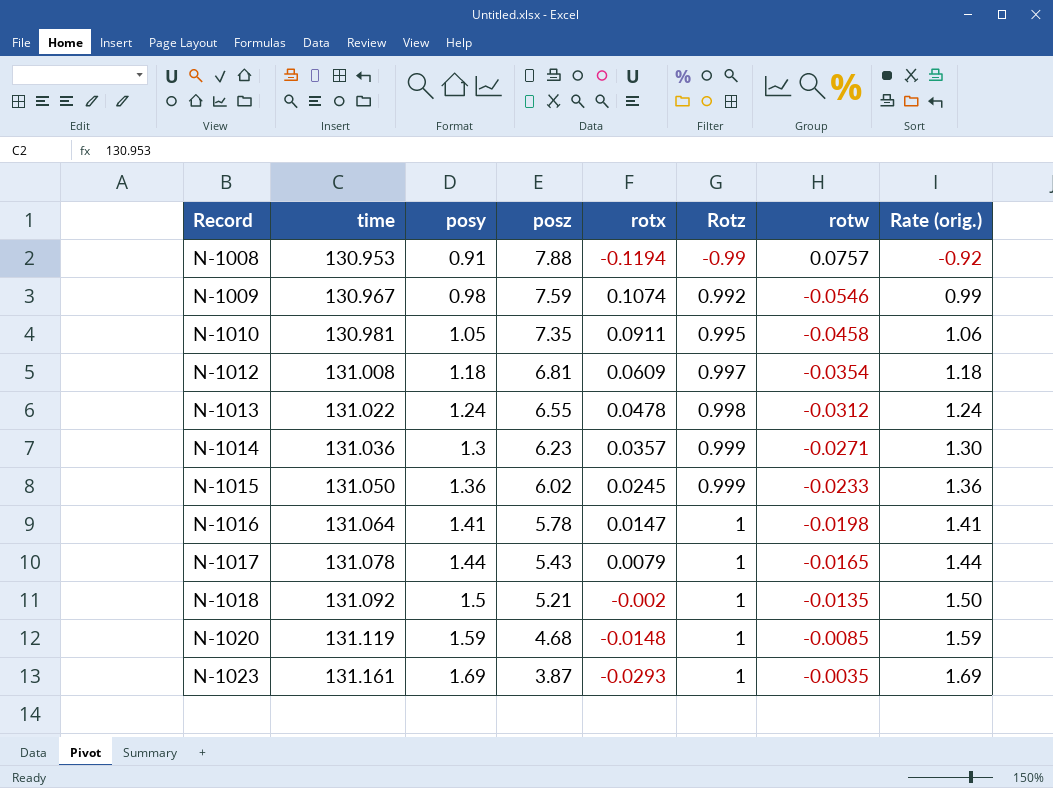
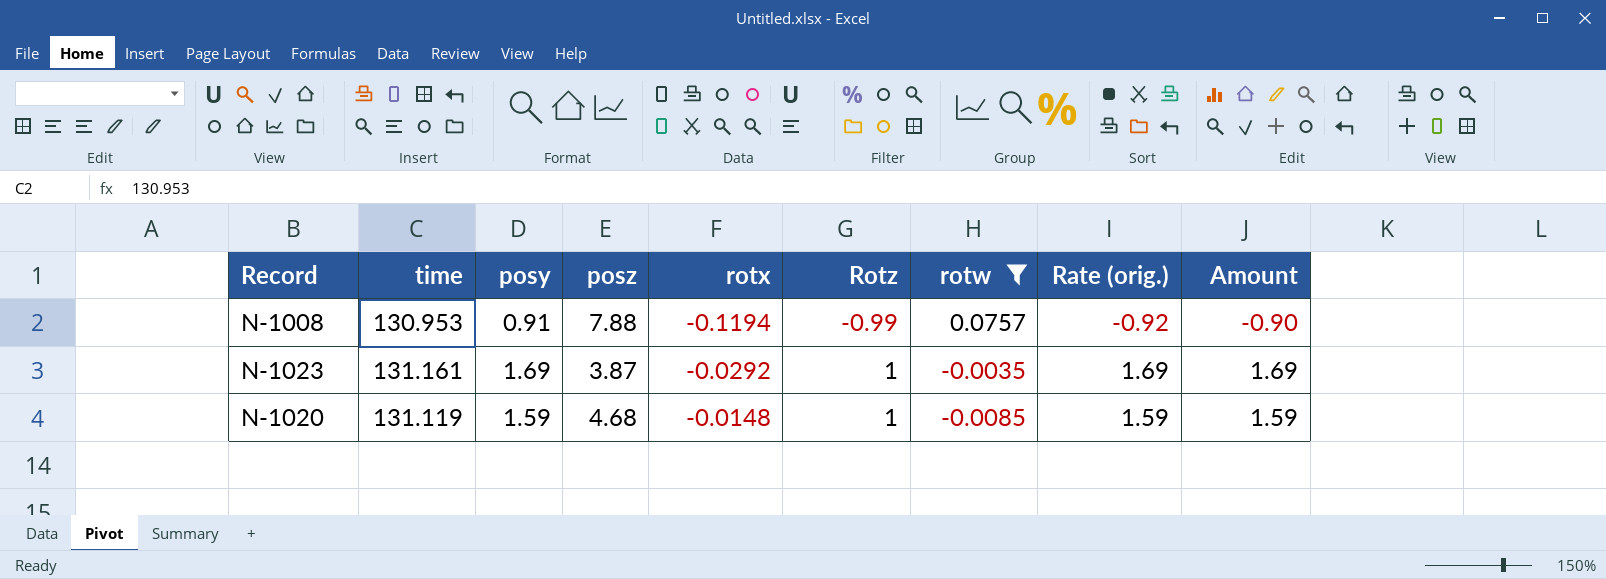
filter: none -> rotw >= -0.0085
row order: Record ascending -> rotx ascending
column Amount | formula: none -> [posy] * [Rotz]
N-1023 | rotx: -0.0293 -> -0.0292

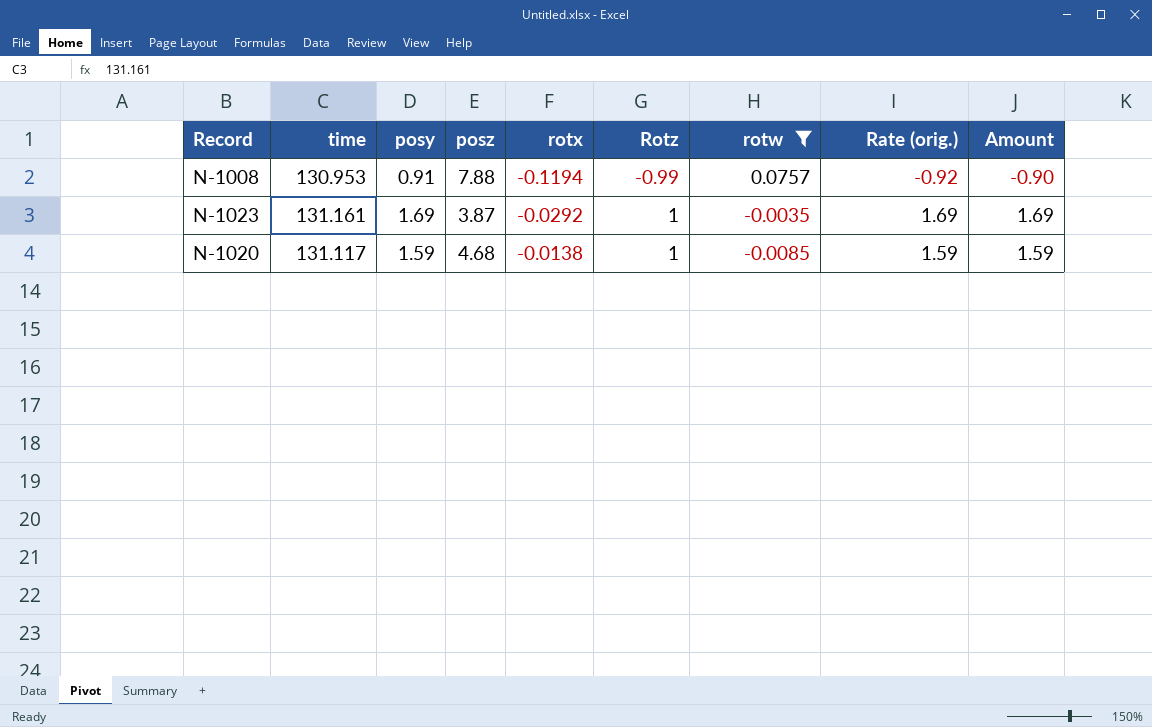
N-1020 | time: 131.119 -> 131.117
N-1020 | rotx: -0.0148 -> -0.0138

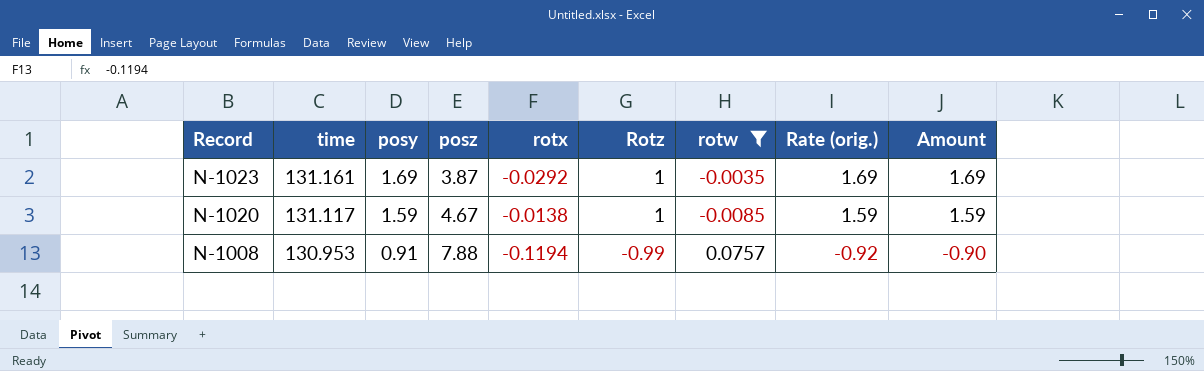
row order: rotx ascending -> Record descending
N-1020 | posz: 4.68 -> 4.67

